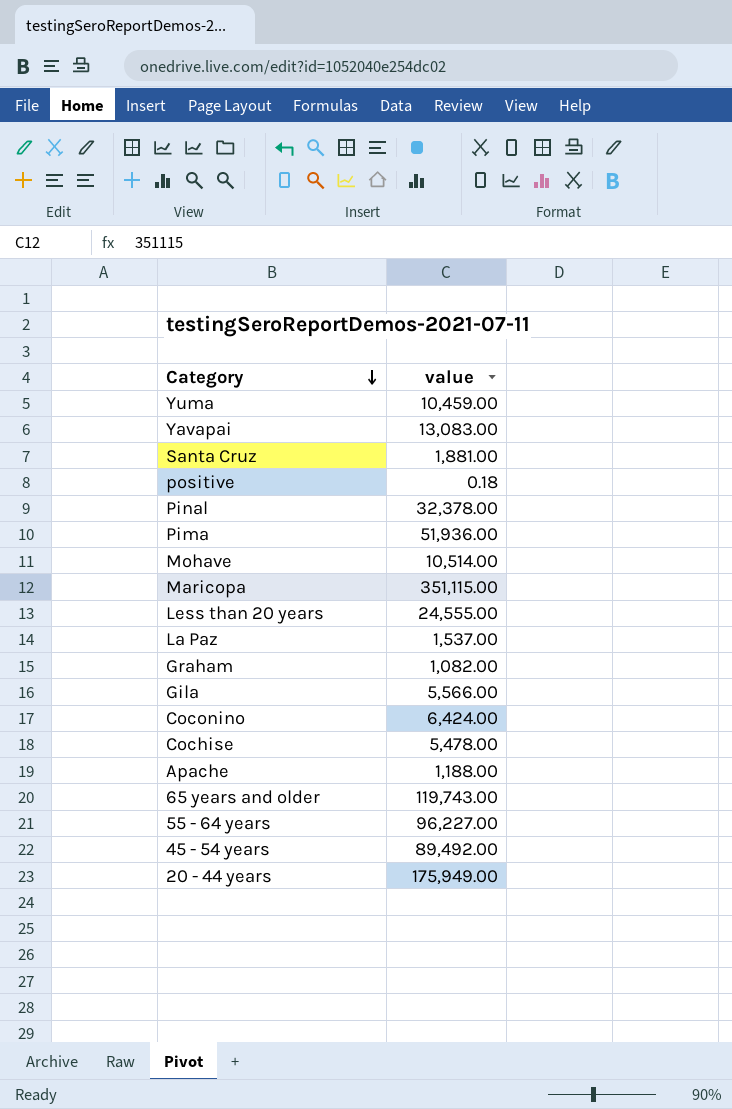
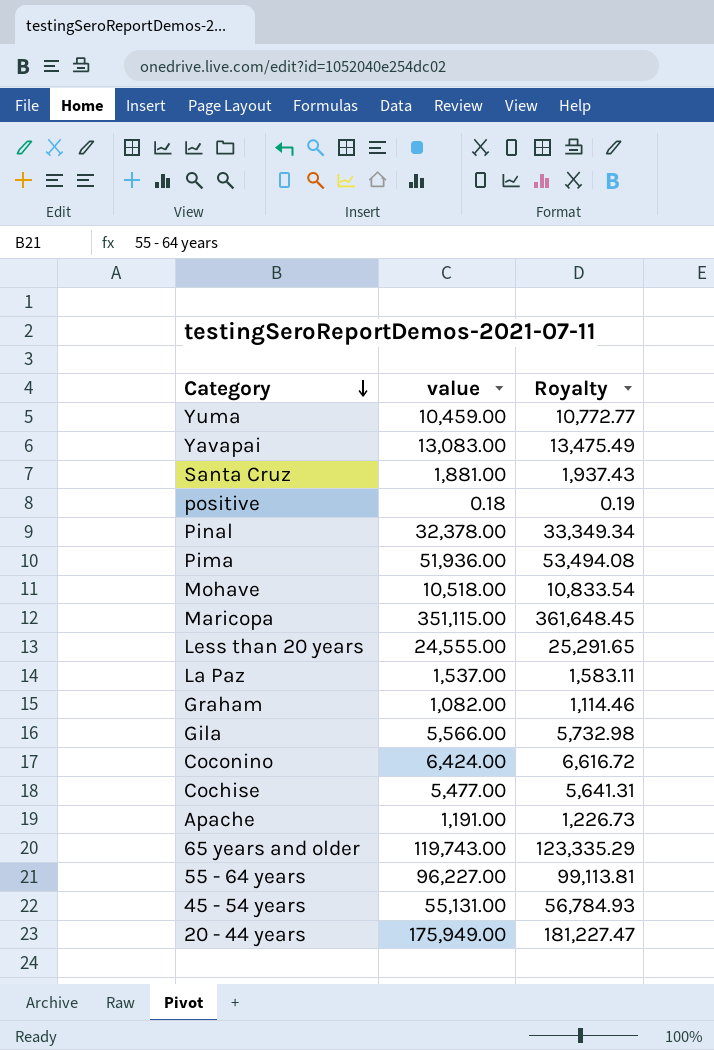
column Royalty | formula: none -> [value] * 1.03
Mohave | value: 10,514.00 -> 10,518.00
Cochise | value: 5,478.00 -> 5,477.00
Apache | value: 1,188.00 -> 1,191.00
45 - 54 years | value: 89,492.00 -> 55,131.00

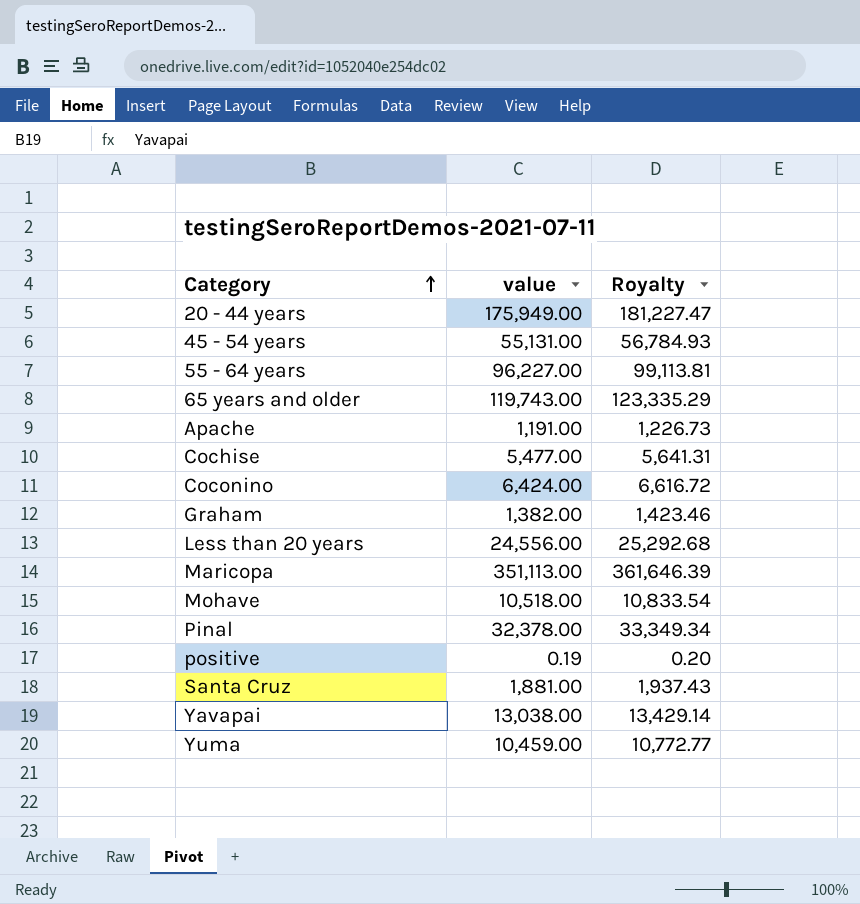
row order: Category descending -> Category ascending
row Pima: 51,936.00 | 53,494.08 -> none
row La Paz: 1,537.00 | 1,583.11 -> none
row Gila: 5,566.00 | 5,732.98 -> none
Graham | value: 1,082.00 -> 1,382.00
Graham | Royalty: 1,114.46 -> 1,423.46
Less than 20 years | value: 24,555.00 -> 24,556.00
Less than 20 years | Royalty: 25,291.65 -> 25,292.68
Maricopa | value: 351,115.00 -> 351,113.00
Maricopa | Royalty: 361,648.45 -> 361,646.39
positive | value: 0.18 -> 0.19
positive | Royalty: 0.19 -> 0.20
Yavapai | value: 13,083.00 -> 13,038.00
Yavapai | Royalty: 13,475.49 -> 13,429.14

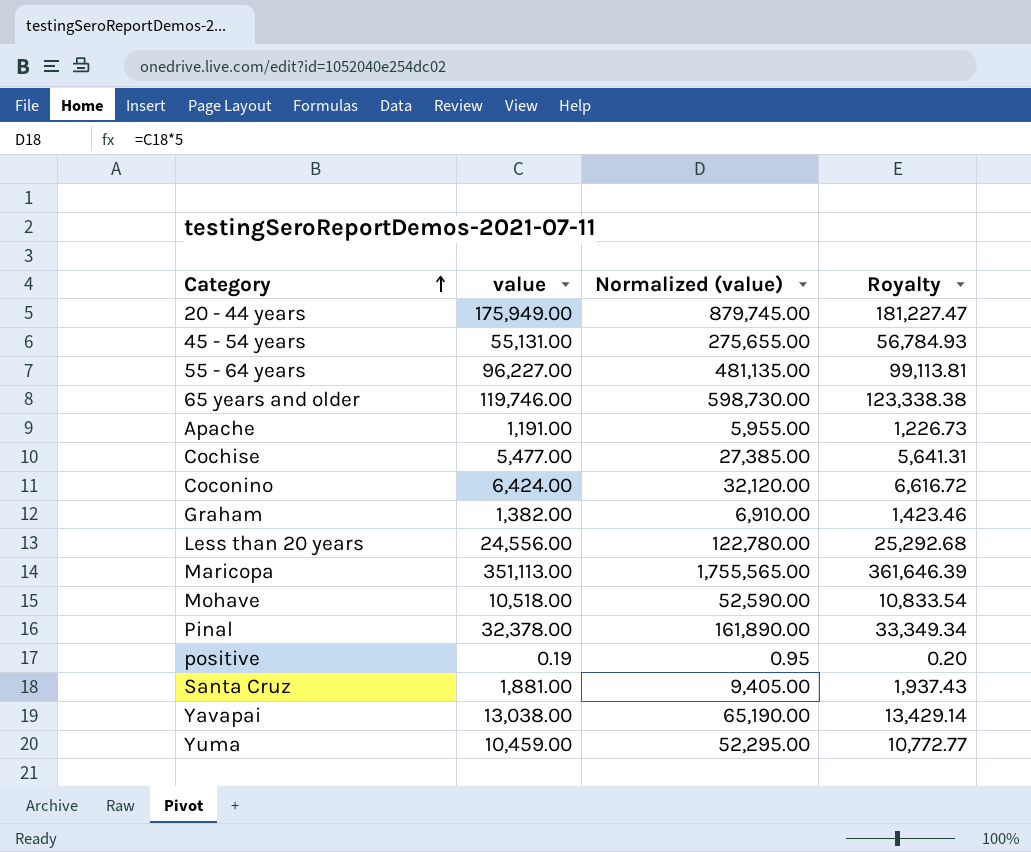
column Normalized (value) | formula: none -> [value] * 5
65 years and older | value: 119,743.00 -> 119,746.00
65 years and older | Royalty: 123,335.29 -> 123,338.38

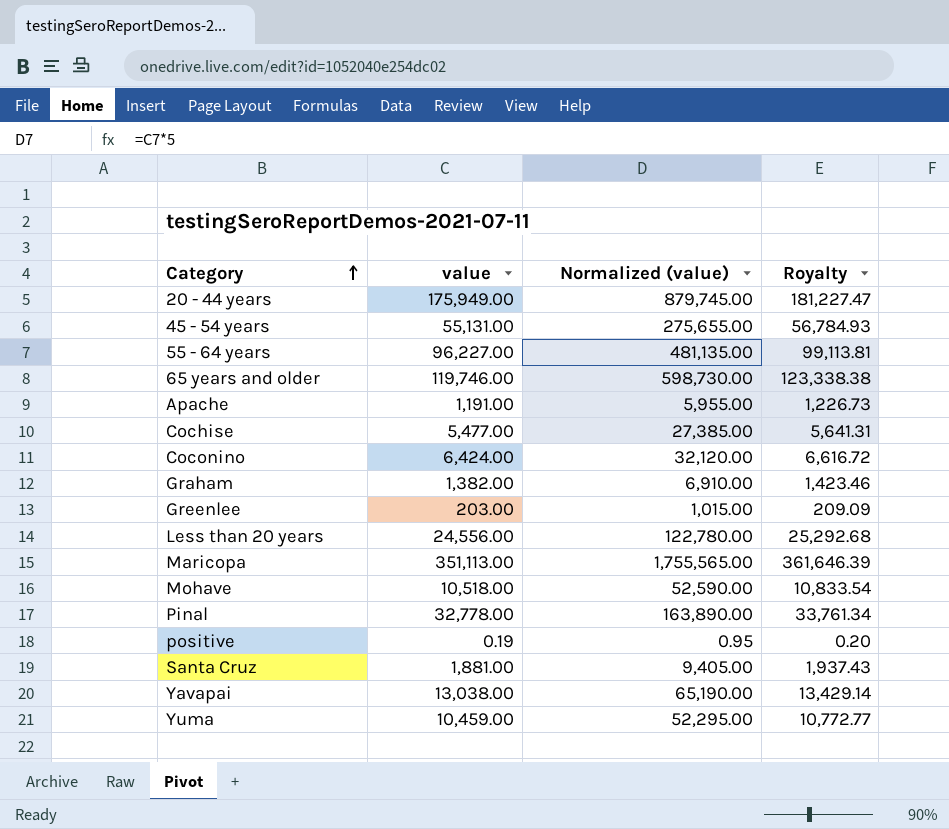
row Greenlee: none -> 203.00 | 1,015.00 | 209.09
Pinal | value: 32,378.00 -> 32,778.00
Pinal | Normalized (value): 161,890.00 -> 163,890.00
Pinal | Royalty: 33,349.34 -> 33,761.34

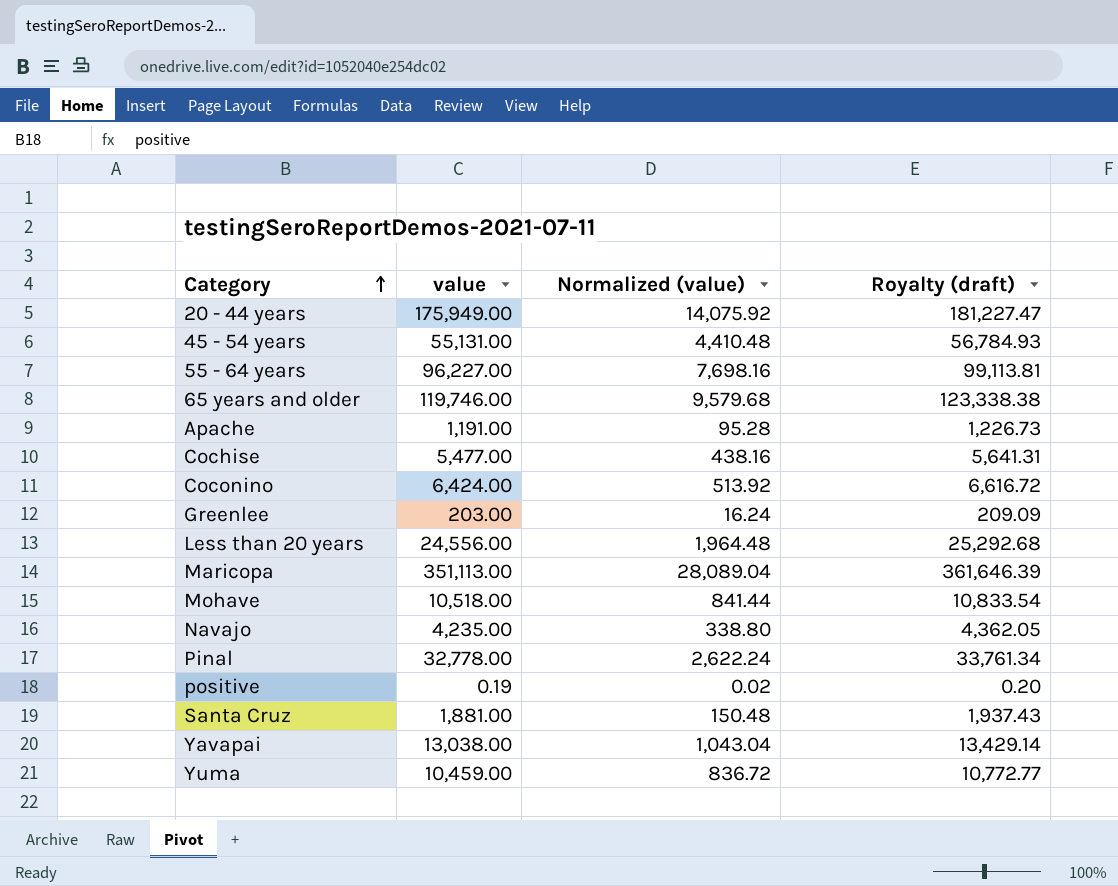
column Normalized (value) | formula: [value] * 5 -> [value] * 0.08
column name: Royalty -> Royalty (draft)
row Graham: 1,382.00 | 6,910.00 | 1,423.46 -> none
row Navajo: none -> 4,235.00 | 338.80 | 4,362.05

